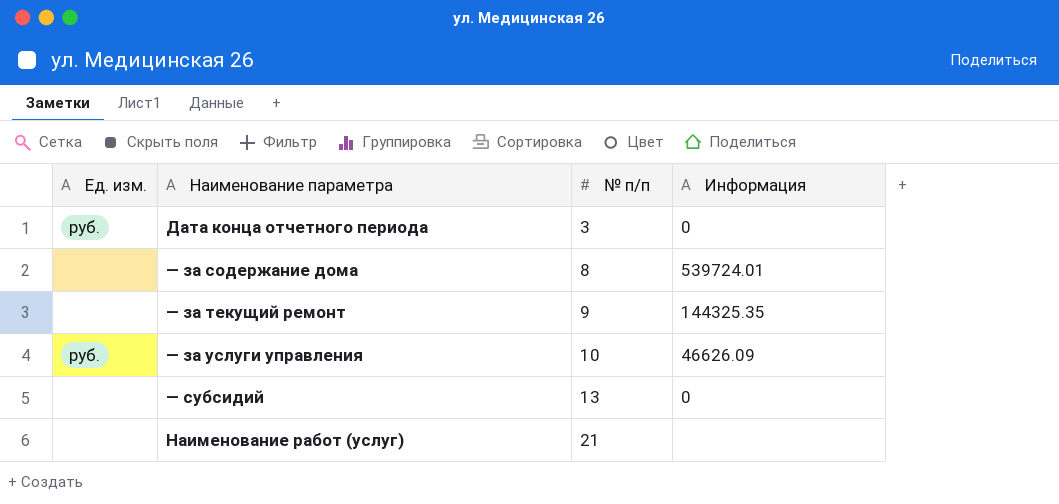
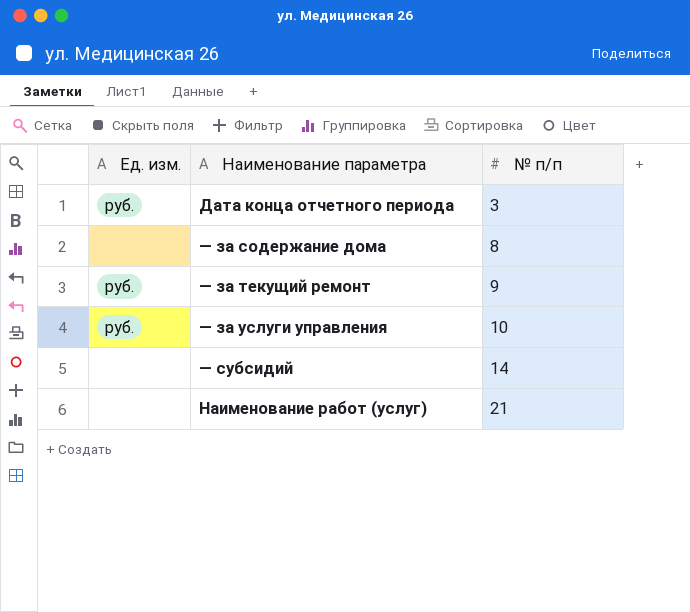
column Информация | position: 4 -> none
— за текущий ремонт | Ед. изм.: none -> руб.
— субсидий | № п/п: 13 -> 14

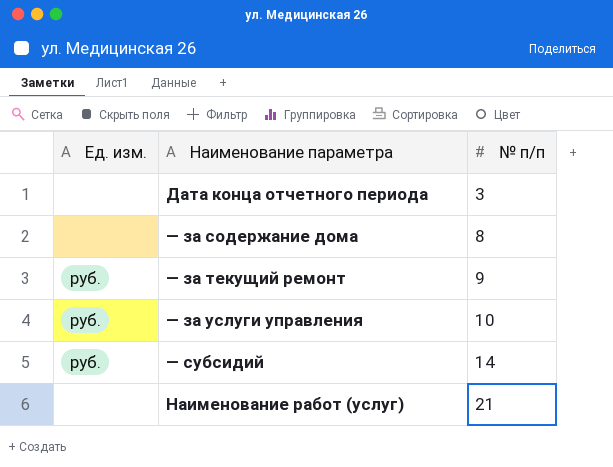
Дата конца отчетного периода | Ед. изм.: руб. -> none
— субсидий | Ед. изм.: none -> руб.

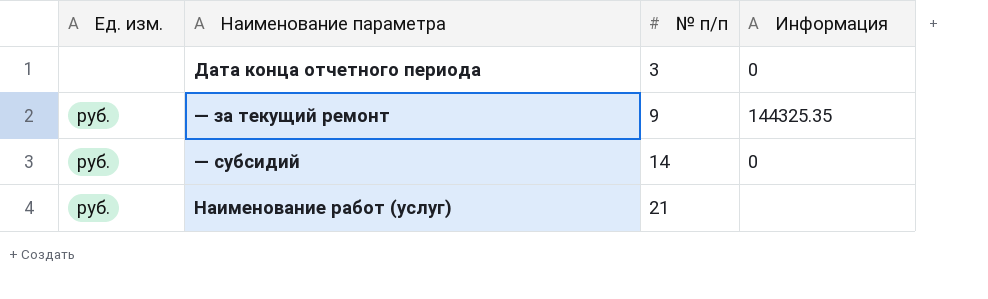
column Информация | position: none -> 4
row — за содержание дома: none | 8 -> none
row — за услуги управления: руб. | 10 -> none
Наименование работ (услуг) | Ед. изм.: none -> руб.

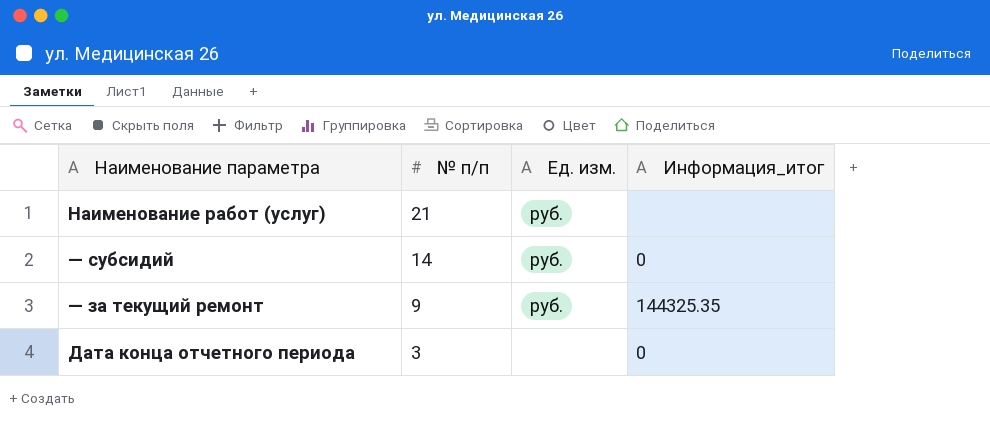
row order: № п/п ascending -> № п/п descending
column Ед. изм. | position: 1 -> 3
column name: Информация -> Информация_итог

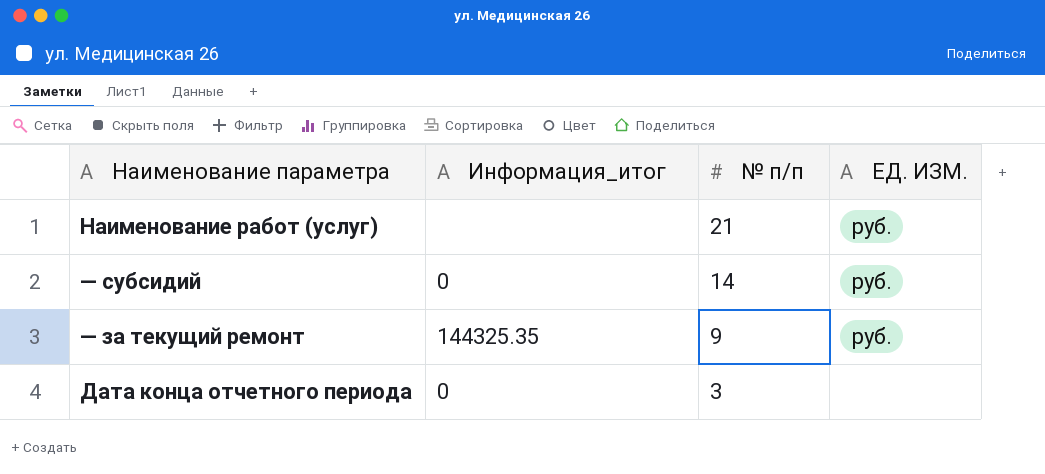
column Информация_итог | position: 4 -> 2
column name: Ед. изм. -> ЕД. ИЗМ.

